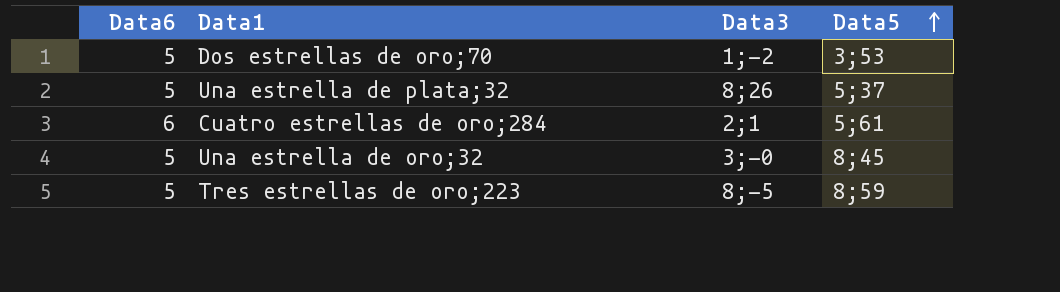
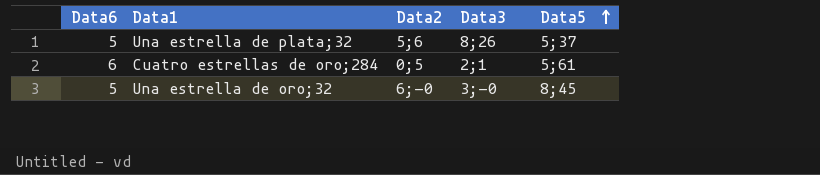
column Data2 | position: none -> 3
row Dos estrellas de oro;70: 5 | 1;-2 | 3;53 -> none
row Tres estrellas de oro;223: 5 | 8;-5 | 8;59 -> none

